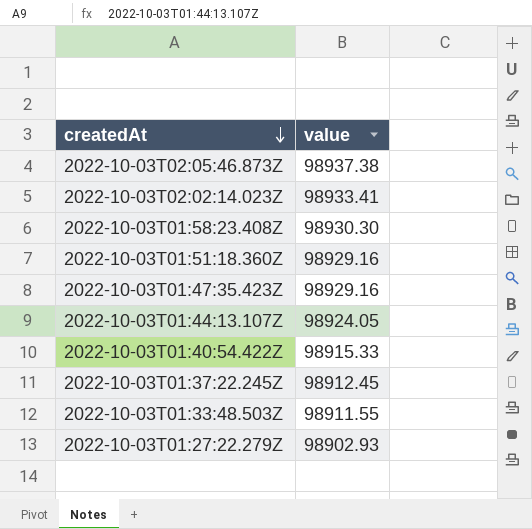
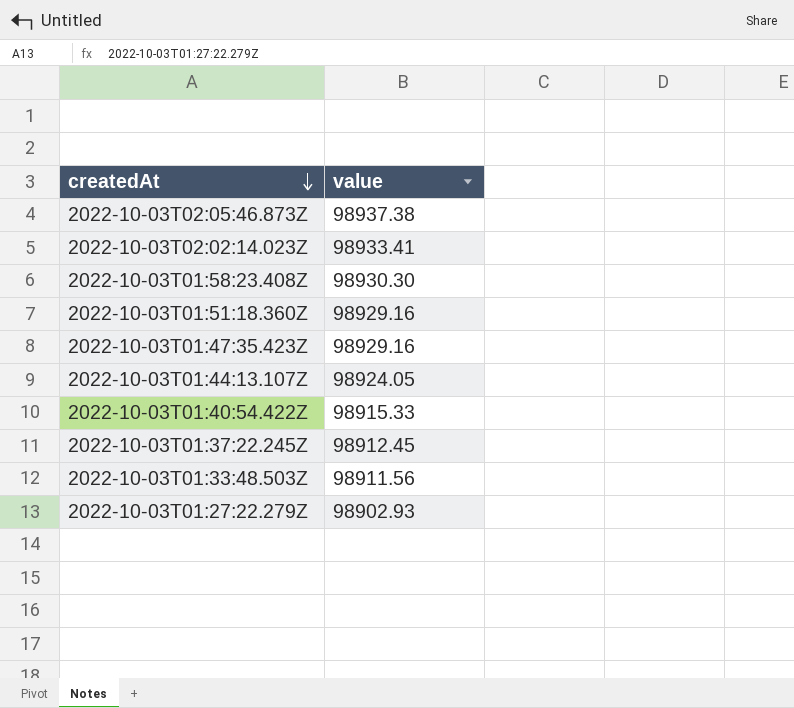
2022-10-03T01:33:48.503Z | value: 98911.55 -> 98911.56

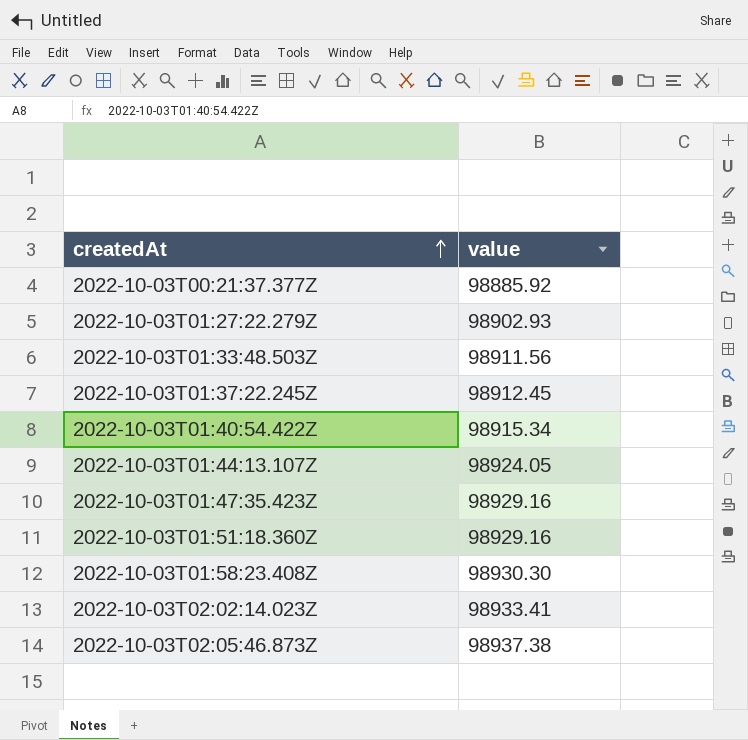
row order: createdAt descending -> createdAt ascending
row 2022-10-03T00:21:37.377Z: none -> 98885.92
2022-10-03T01:40:54.422Z | value: 98915.33 -> 98915.34

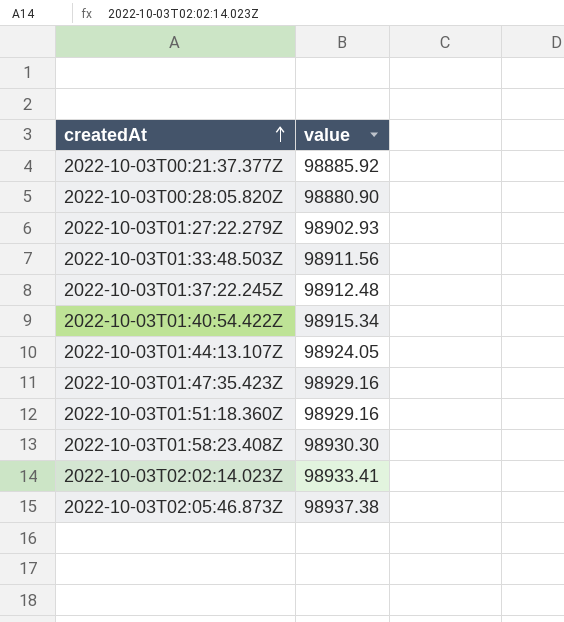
row 2022-10-03T00:28:05.820Z: none -> 98880.90
2022-10-03T01:37:22.245Z | value: 98912.45 -> 98912.48

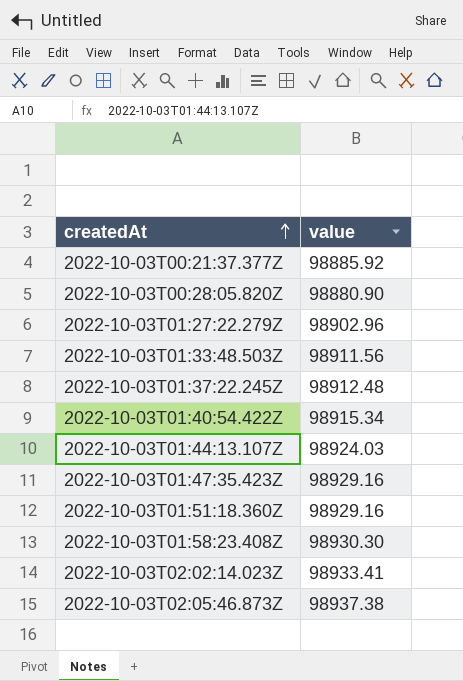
2022-10-03T01:27:22.279Z | value: 98902.93 -> 98902.96
2022-10-03T01:44:13.107Z | value: 98924.05 -> 98924.03

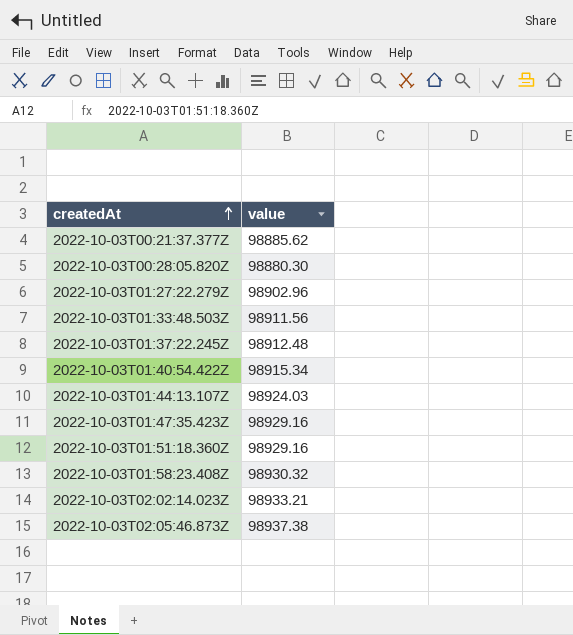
2022-10-03T00:21:37.377Z | value: 98885.92 -> 98885.62
2022-10-03T00:28:05.820Z | value: 98880.90 -> 98880.30
2022-10-03T01:58:23.408Z | value: 98930.30 -> 98930.32
2022-10-03T02:02:14.023Z | value: 98933.41 -> 98933.21

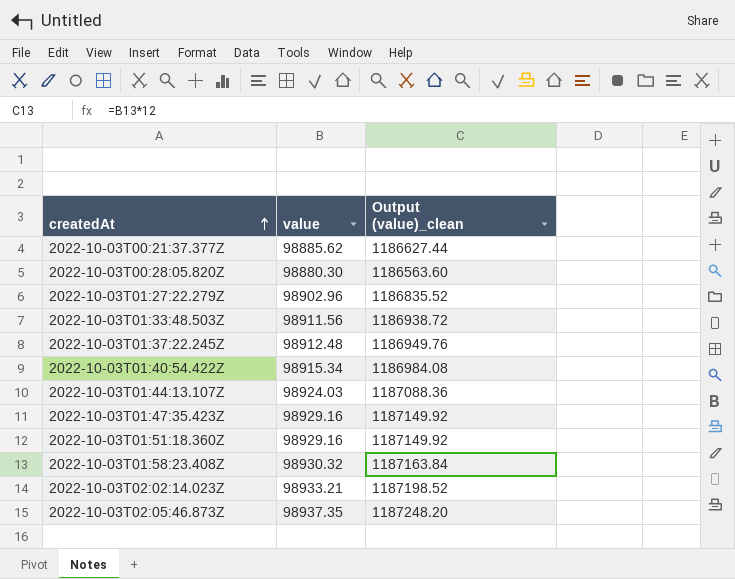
column Output (value)_clean | formula: none -> [value] * 12
2022-10-03T02:05:46.873Z | value: 98937.38 -> 98937.35

